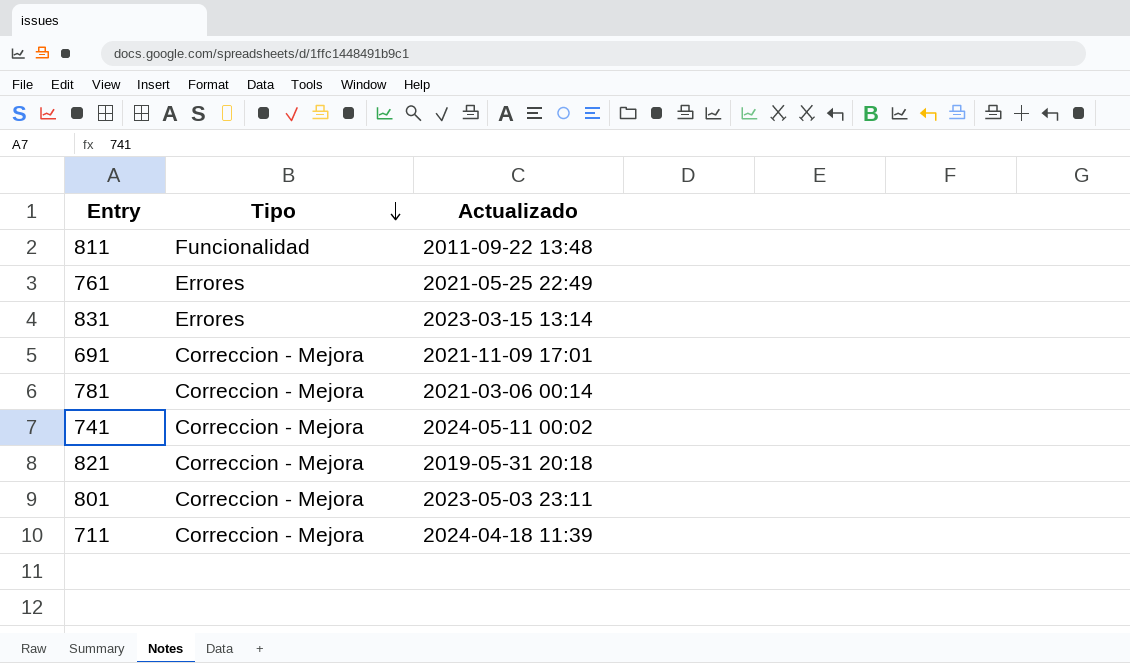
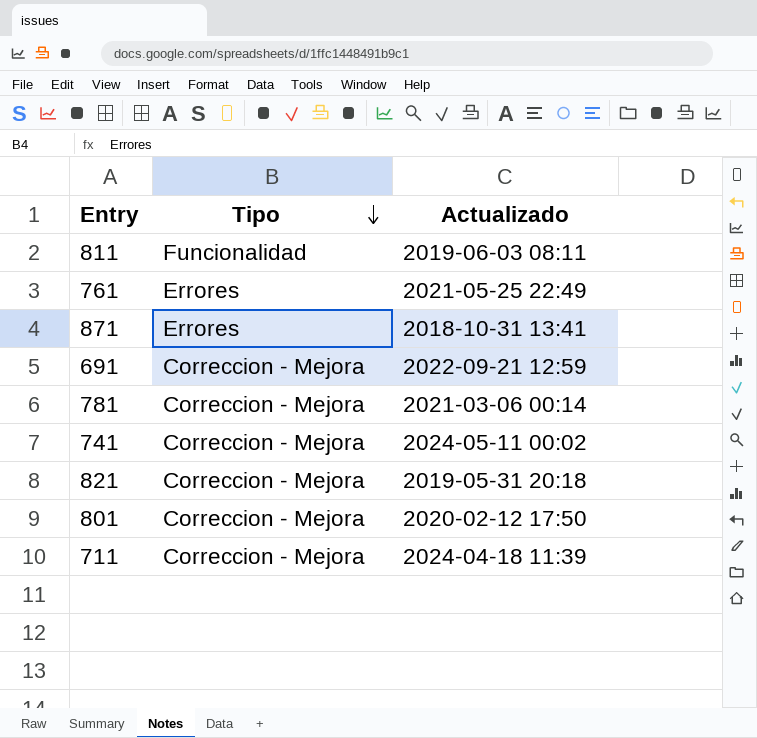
row 831: Errores | 2023-03-15 13:14 -> none
811 | Actualizado: 2011-09-22 13:48 -> 2019-06-03 08:11
row 871: none -> Errores | 2018-10-31 13:41
691 | Actualizado: 2021-11-09 17:01 -> 2022-09-21 12:59
801 | Actualizado: 2023-05-03 23:11 -> 2020-02-12 17:50

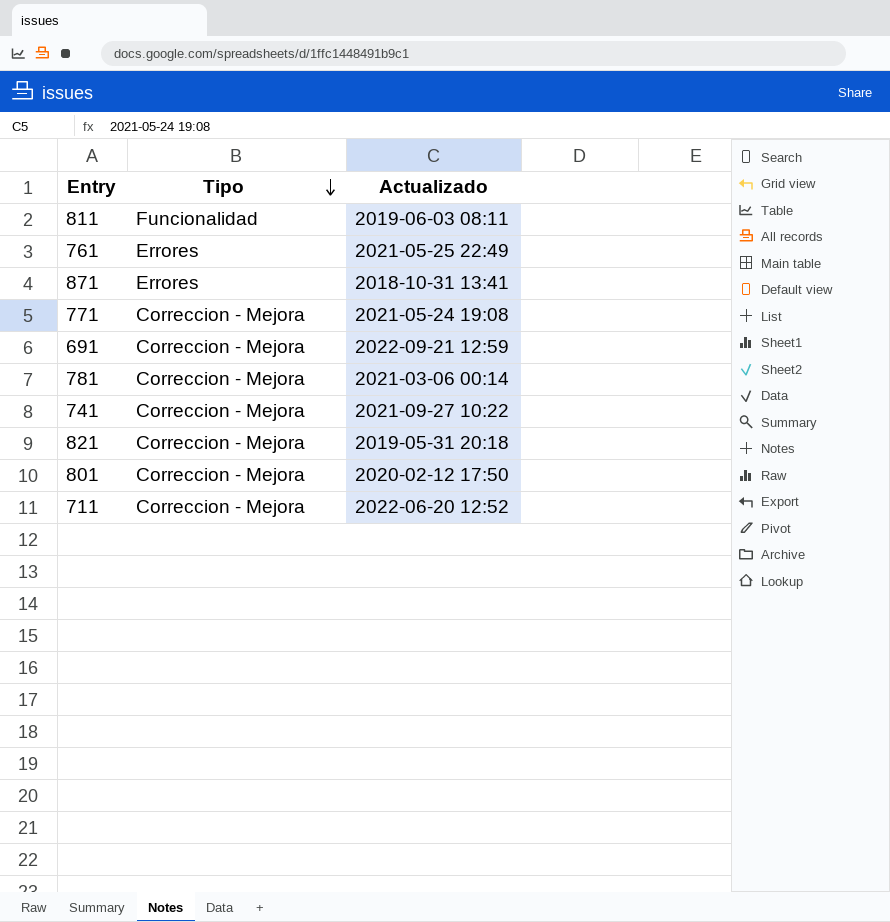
row 771: none -> Correccion - Mejora | 2021-05-24 19:08
741 | Actualizado: 2024-05-11 00:02 -> 2021-09-27 10:22
711 | Actualizado: 2024-04-18 11:39 -> 2022-06-20 12:52

